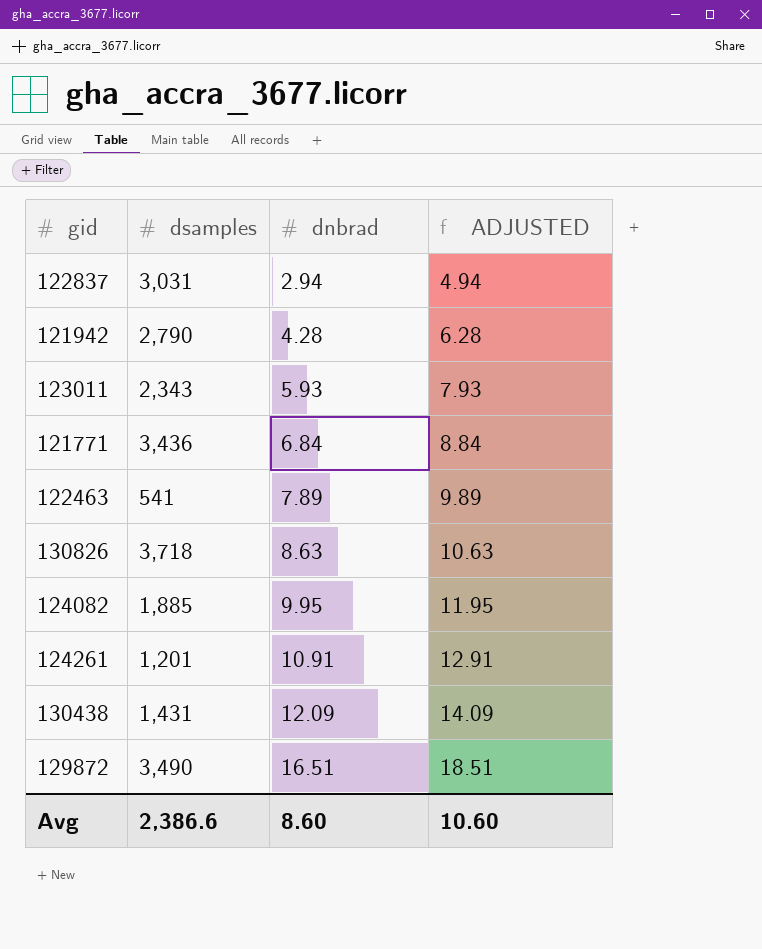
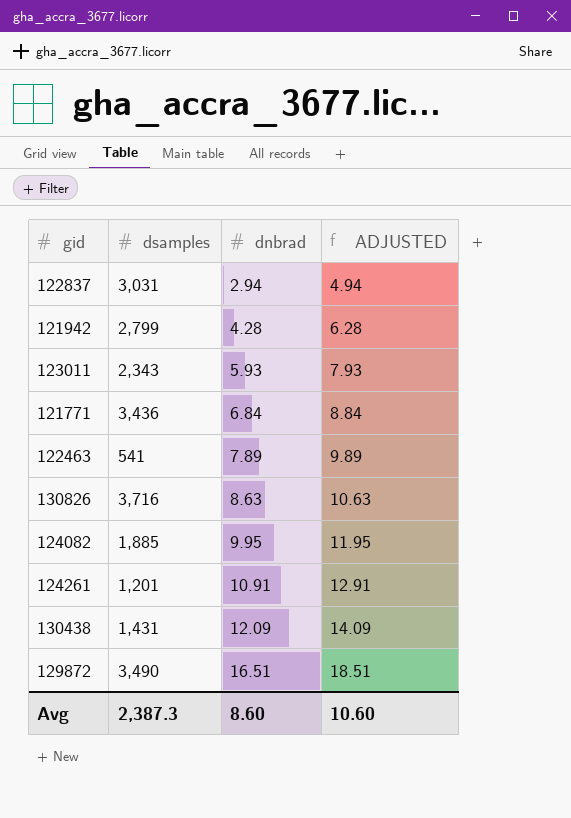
121942 | dsamples: 2,790 -> 2,799
130826 | dsamples: 3,718 -> 3,716
Avg | dsamples: 2,386.6 -> 2,387.3

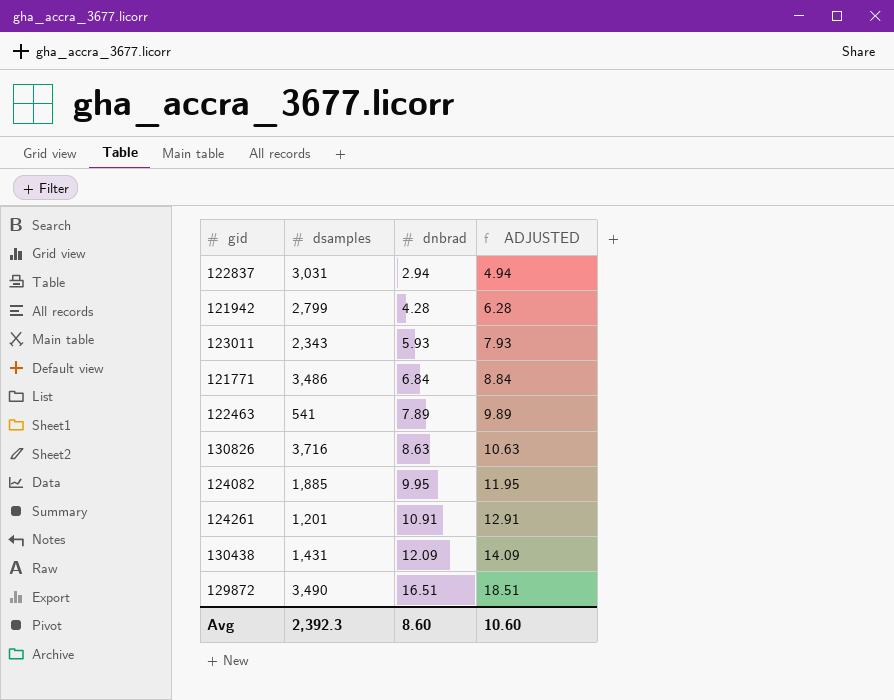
121771 | dsamples: 3,436 -> 3,486
Avg | dsamples: 2,387.3 -> 2,392.3

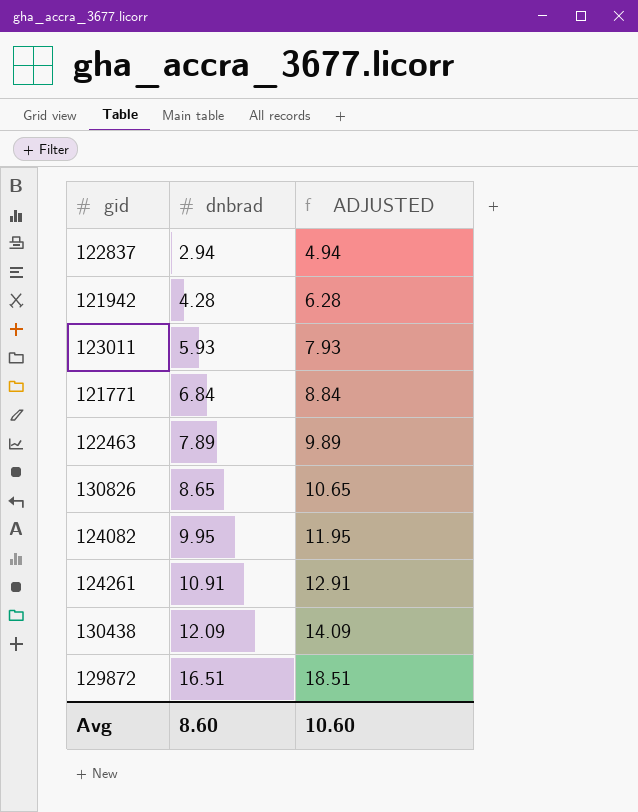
column dsamples | position: 2 -> none
130826 | dnbrad: 8.63 -> 8.65
130826 | ADJUSTED: 10.63 -> 10.65

